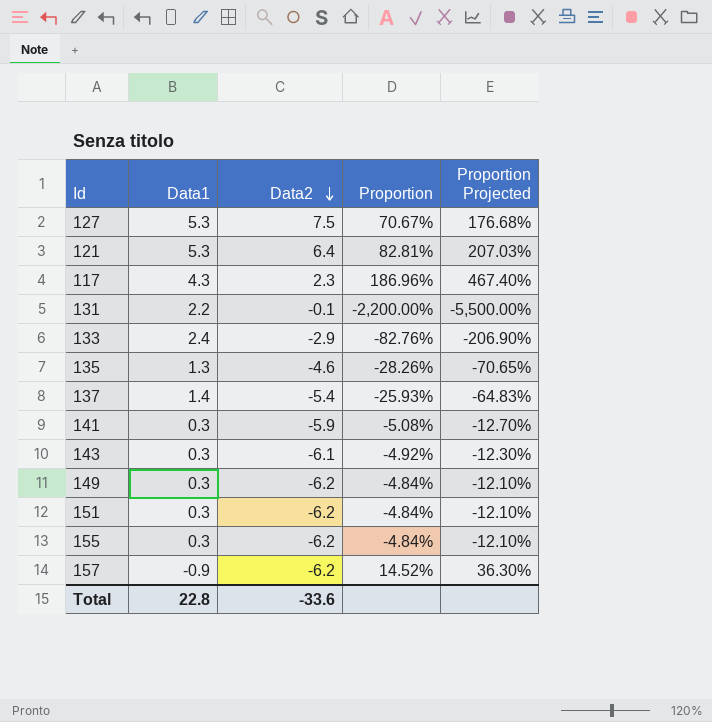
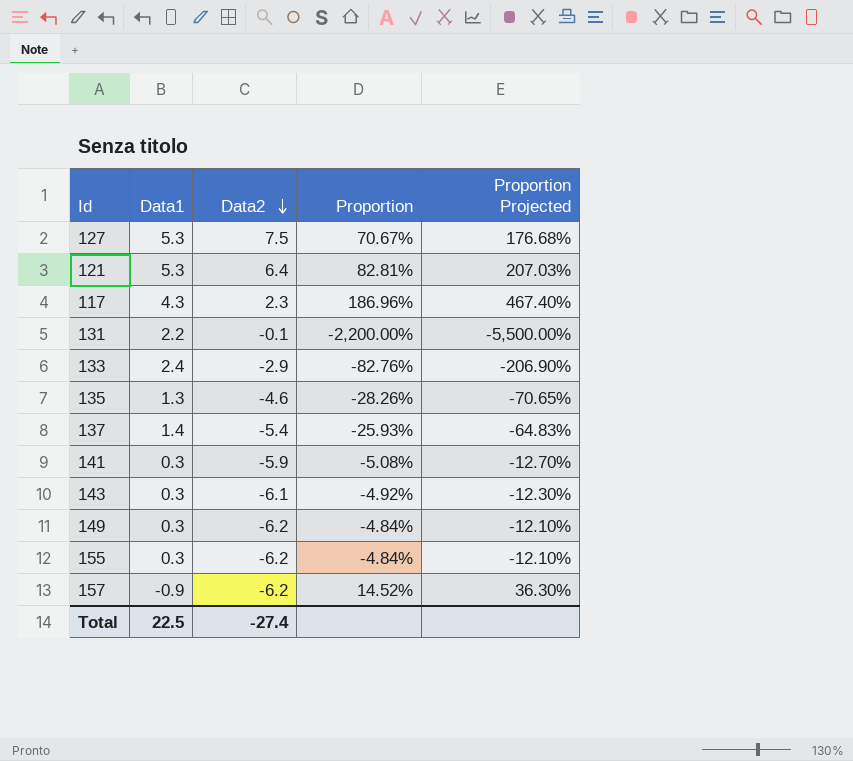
row 151: 0.3 | -6.2 | -4.84% | -12.10% -> none
Total | Data1: 22.8 -> 22.5
Total | Data2: -33.6 -> -27.4

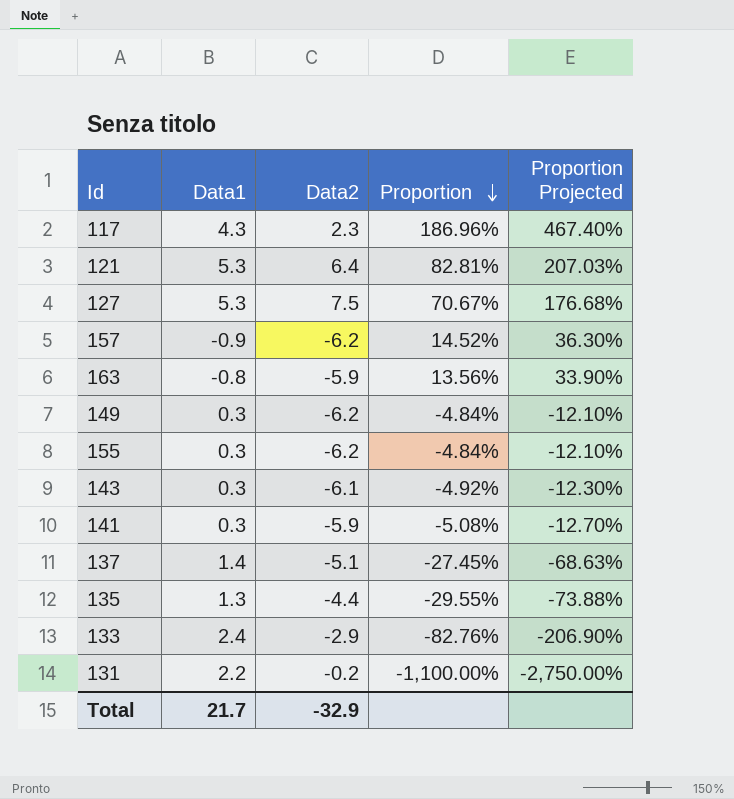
row order: Data2 descending -> Proportion descending
row 163: none -> -0.8 | -5.9 | 13.56% | 33.90%
137 | Data2: -5.4 -> -5.1
137 | Proportion: -25.93% -> -27.45%
137 | Proportion Projected: -64.83% -> -68.63%
135 | Data2: -4.6 -> -4.4
135 | Proportion: -28.26% -> -29.55%
135 | Proportion Projected: -70.65% -> -73.88%
131 | Data2: -0.1 -> -0.2
131 | Proportion: -2,200.00% -> -1,100.00%
131 | Proportion Projected: -5,500.00% -> -2,750.00%
Total | Data1: 22.5 -> 21.7
Total | Data2: -27.4 -> -32.9

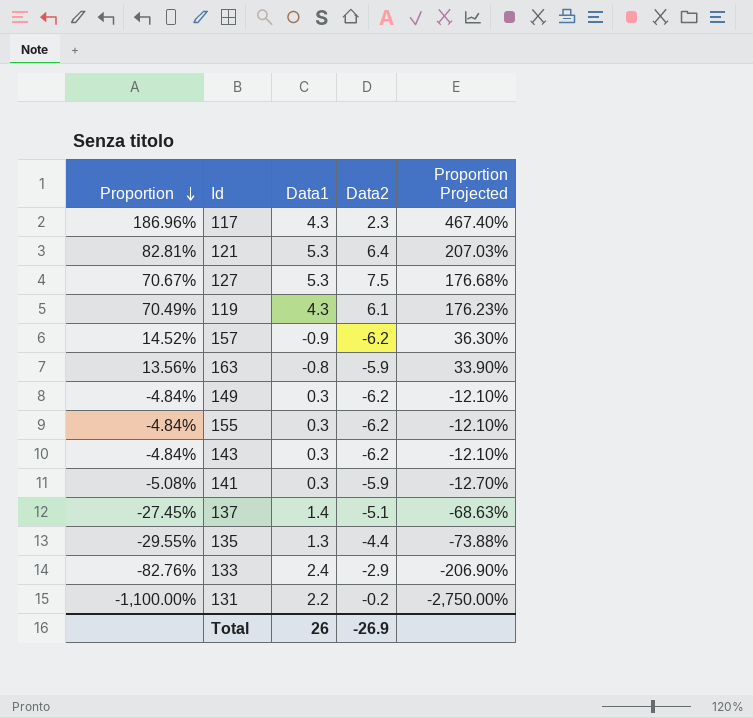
column Proportion | position: 4 -> 1
row 119: none -> 70.49% | 4.3 | 6.1 | 176.23%
143 | Proportion: -4.92% -> -4.84%
143 | Data2: -6.1 -> -6.2
143 | Proportion Projected: -12.30% -> -12.10%
Total | Data1: 21.7 -> 26
Total | Data2: -32.9 -> -26.9

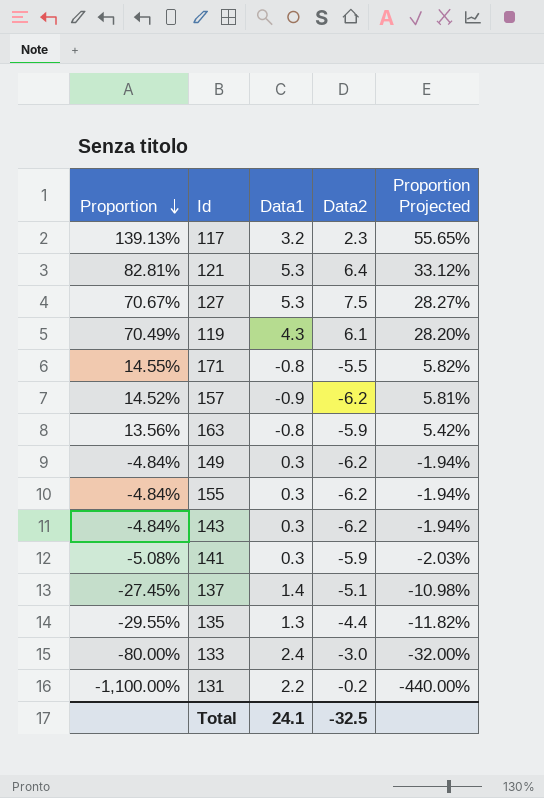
column Proportion Projected | formula: [Proportion] * 2.5 -> [Proportion] * 0.4
117 | Proportion: 186.96% -> 139.13%
117 | Data1: 4.3 -> 3.2
row 171: none -> 14.55% | -0.8 | -5.5 | 5.82%
133 | Proportion: -82.76% -> -80.00%
133 | Data2: -2.9 -> -3.0
Total | Data1: 26 -> 24.1
Total | Data2: -26.9 -> -32.5

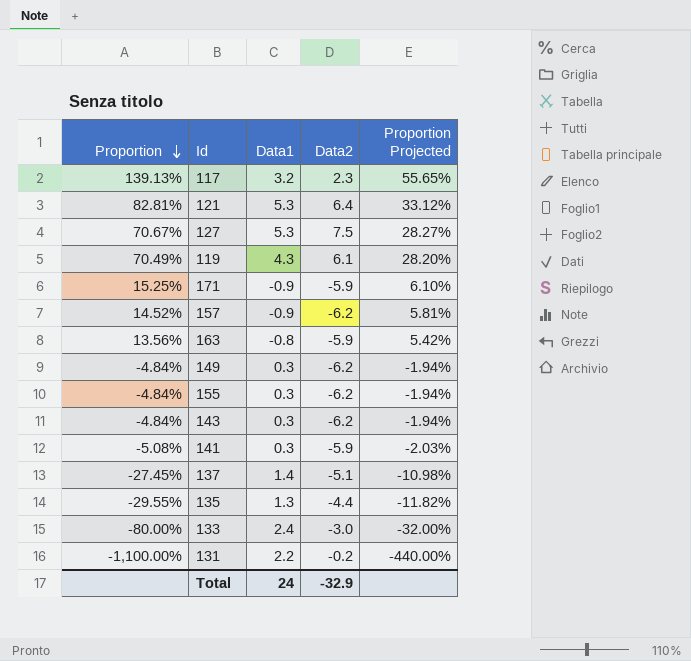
171 | Proportion: 14.55% -> 15.25%
171 | Data1: -0.8 -> -0.9
171 | Data2: -5.5 -> -5.9
171 | Proportion Projected: 5.82% -> 6.10%
Total | Data1: 24.1 -> 24
Total | Data2: -32.5 -> -32.9

